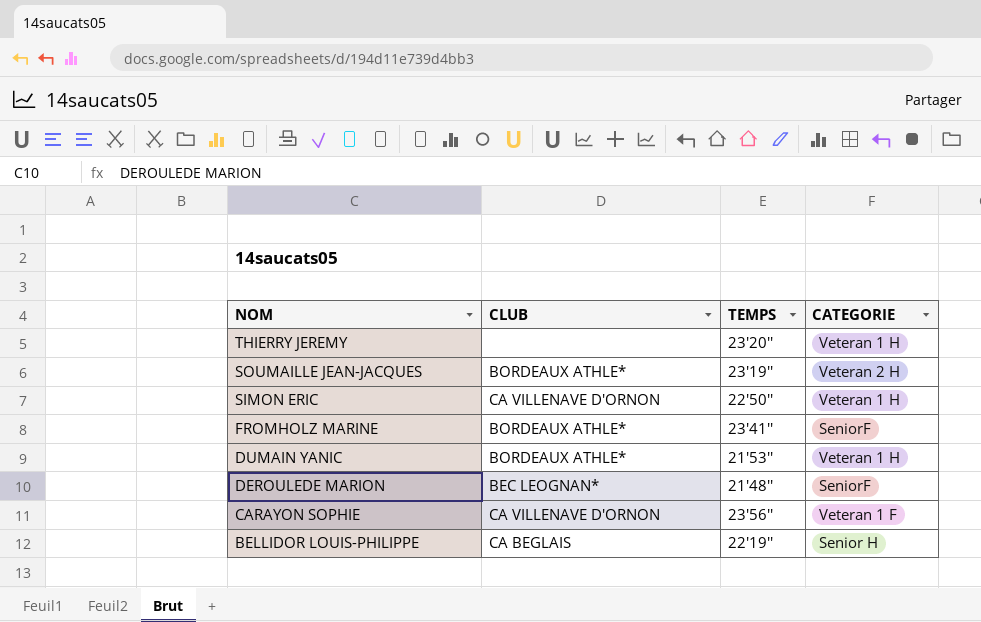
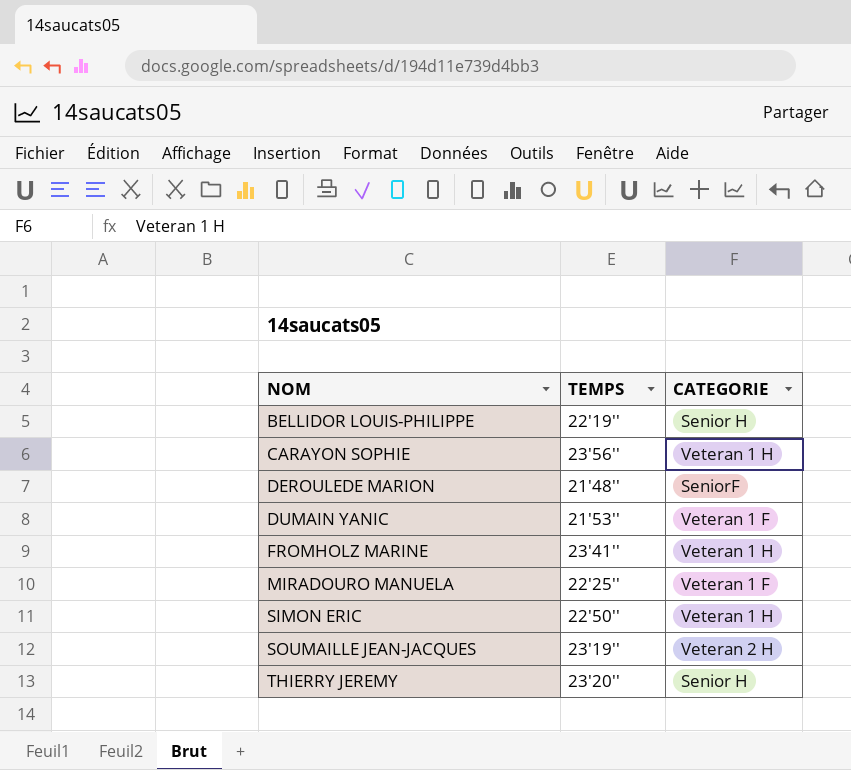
row order: NOM descending -> NOM ascending
column CLUB | position: 2 -> none
CARAYON SOPHIE | CATEGORIE: Veteran 1 F -> Veteran 1 H
DUMAIN YANIC | CATEGORIE: Veteran 1 H -> Veteran 1 F
FROMHOLZ MARINE | CATEGORIE: SeniorF -> Veteran 1 H
row MIRADOURO MANUELA: none -> 22'25'' | Veteran 1 F
THIERRY JEREMY | CATEGORIE: Veteran 1 H -> Senior H

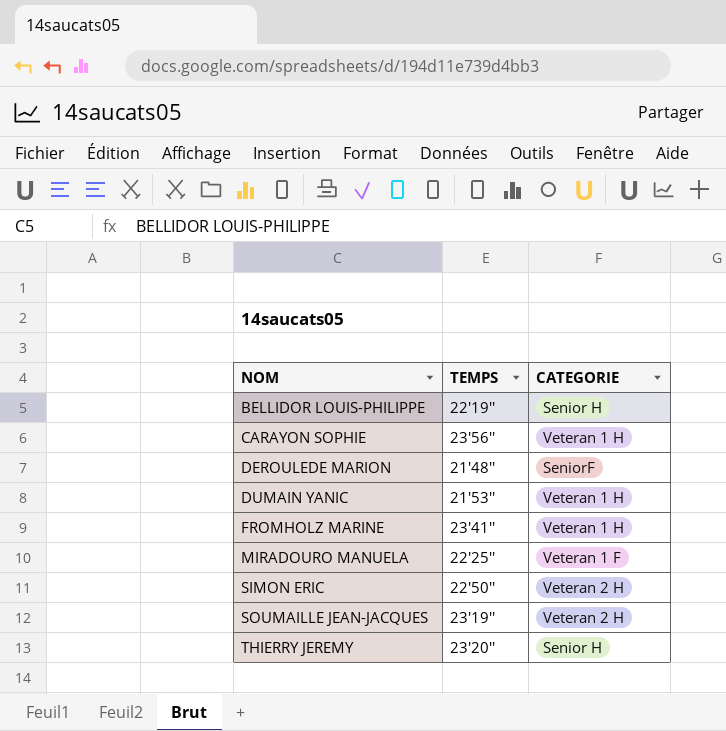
DUMAIN YANIC | CATEGORIE: Veteran 1 F -> Veteran 1 H
SIMON ERIC | CATEGORIE: Veteran 1 H -> Veteran 2 H

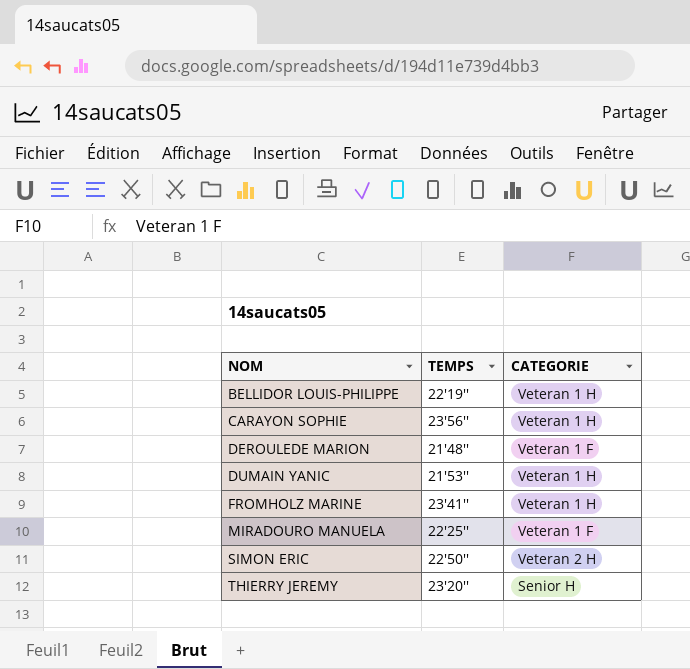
row SOUMAILLE JEAN-JACQUES: 23'19'' | Veteran 2 H -> none
BELLIDOR LOUIS-PHILIPPE | CATEGORIE: Senior H -> Veteran 1 H
DEROULEDE MARION | CATEGORIE: SeniorF -> Veteran 1 F

